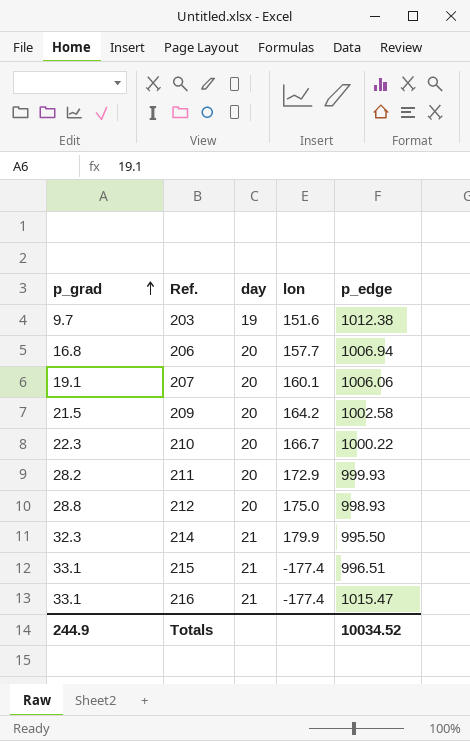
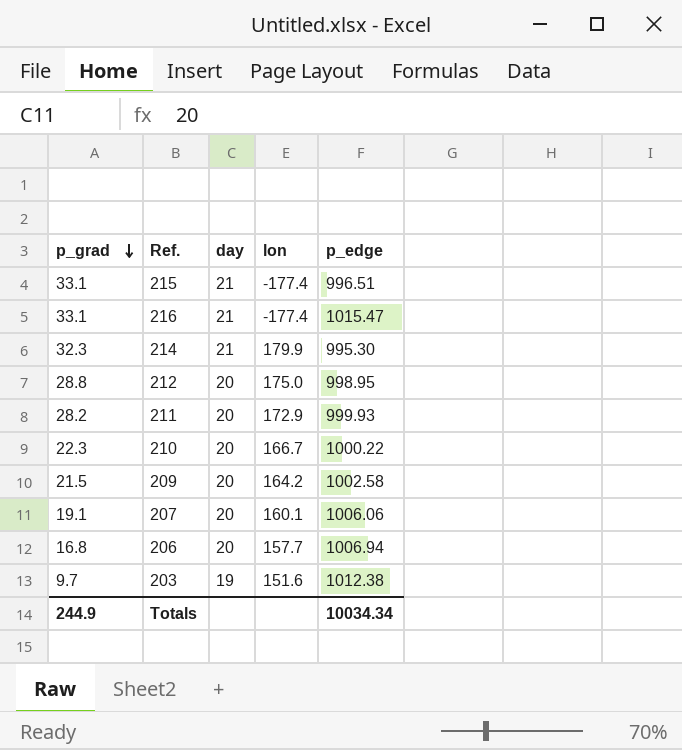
row order: p_grad ascending -> p_grad descending
214 | p_edge: 995.50 -> 995.30
212 | p_edge: 998.93 -> 998.95
Totals | p_edge: 10034.52 -> 10034.34

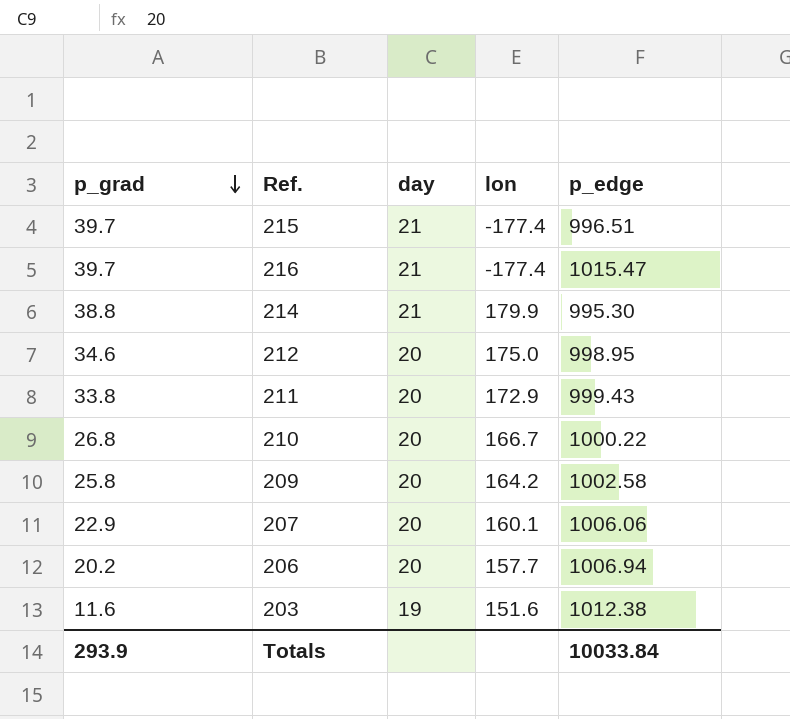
215 | p_grad: 33.1 -> 39.7
216 | p_grad: 33.1 -> 39.7
214 | p_grad: 32.3 -> 38.8
212 | p_grad: 28.8 -> 34.6
211 | p_grad: 28.2 -> 33.8
211 | p_edge: 999.93 -> 999.43
210 | p_grad: 22.3 -> 26.8
209 | p_grad: 21.5 -> 25.8
207 | p_grad: 19.1 -> 22.9
206 | p_grad: 16.8 -> 20.2
203 | p_grad: 9.7 -> 11.6
Totals | p_grad: 244.9 -> 293.9
Totals | p_edge: 10034.34 -> 10033.84

